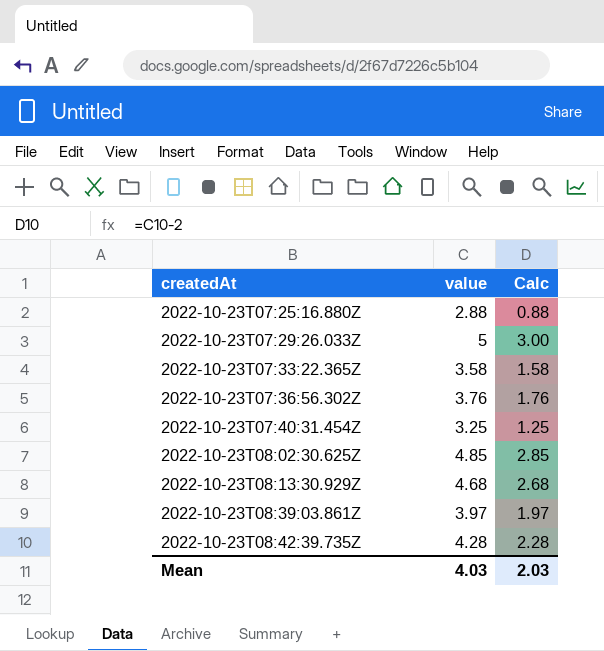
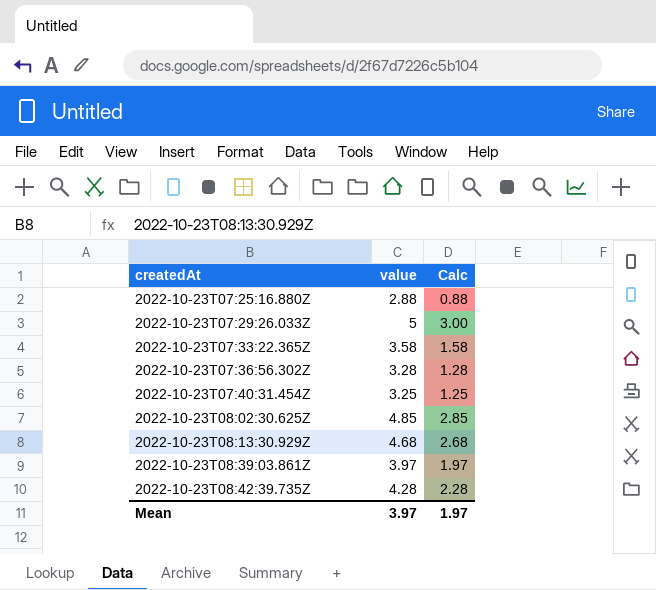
2022-10-23T07:36:56.302Z | value: 3.76 -> 3.28
2022-10-23T07:36:56.302Z | Calc: 1.76 -> 1.28
Mean | value: 4.03 -> 3.97
Mean | Calc: 2.03 -> 1.97

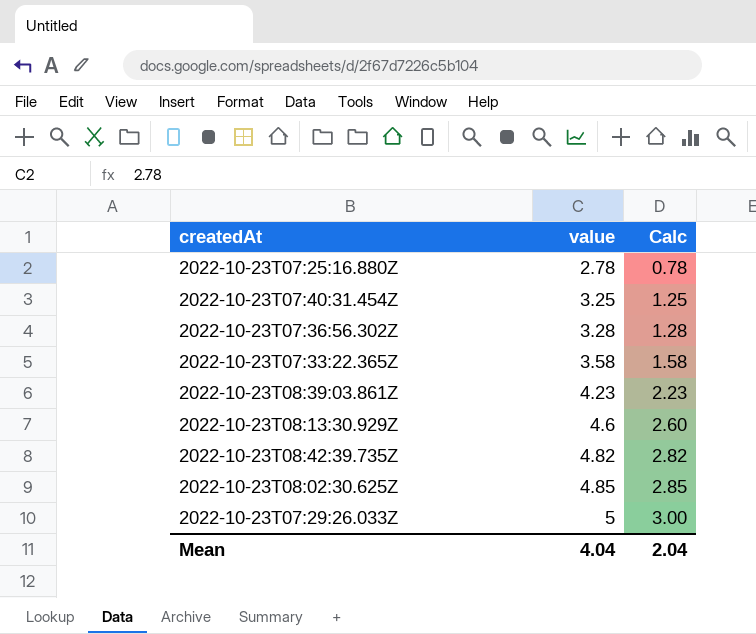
row order: createdAt ascending -> value ascending
2022-10-23T07:25:16.880Z | value: 2.88 -> 2.78
2022-10-23T07:25:16.880Z | Calc: 0.88 -> 0.78
2022-10-23T08:39:03.861Z | value: 3.97 -> 4.23
2022-10-23T08:39:03.861Z | Calc: 1.97 -> 2.23
2022-10-23T08:13:30.929Z | value: 4.68 -> 4.6
2022-10-23T08:13:30.929Z | Calc: 2.68 -> 2.60
2022-10-23T08:42:39.735Z | value: 4.28 -> 4.82
2022-10-23T08:42:39.735Z | Calc: 2.28 -> 2.82
Mean | value: 3.97 -> 4.04
Mean | Calc: 1.97 -> 2.04

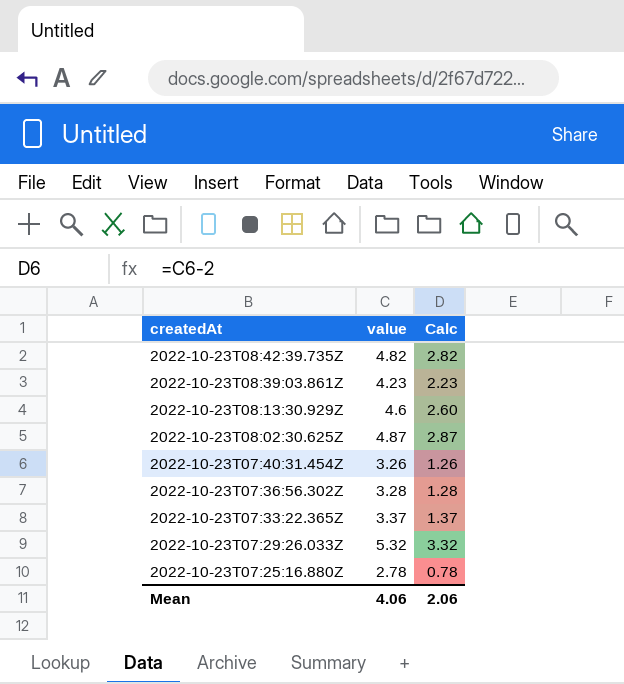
row order: value ascending -> createdAt descending
2022-10-23T08:02:30.625Z | value: 4.85 -> 4.87
2022-10-23T08:02:30.625Z | Calc: 2.85 -> 2.87
2022-10-23T07:40:31.454Z | value: 3.25 -> 3.26
2022-10-23T07:40:31.454Z | Calc: 1.25 -> 1.26
2022-10-23T07:33:22.365Z | value: 3.58 -> 3.37
2022-10-23T07:33:22.365Z | Calc: 1.58 -> 1.37
2022-10-23T07:29:26.033Z | value: 5 -> 5.32
2022-10-23T07:29:26.033Z | Calc: 3.00 -> 3.32
Mean | value: 4.04 -> 4.06
Mean | Calc: 2.04 -> 2.06

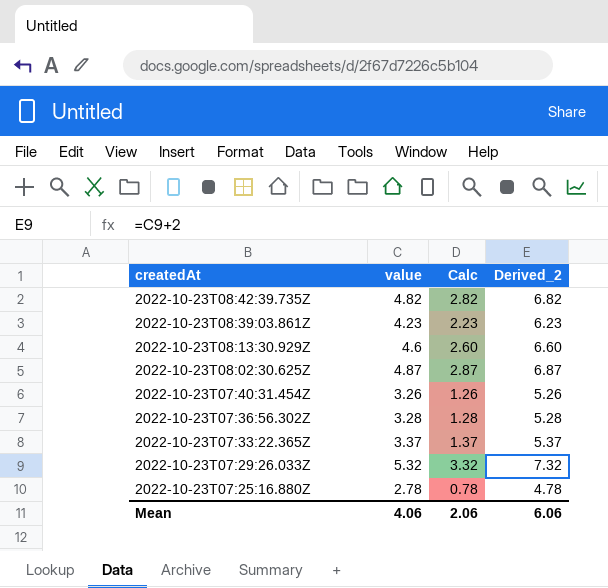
column Derived_2 | formula: none -> [value] + 2

